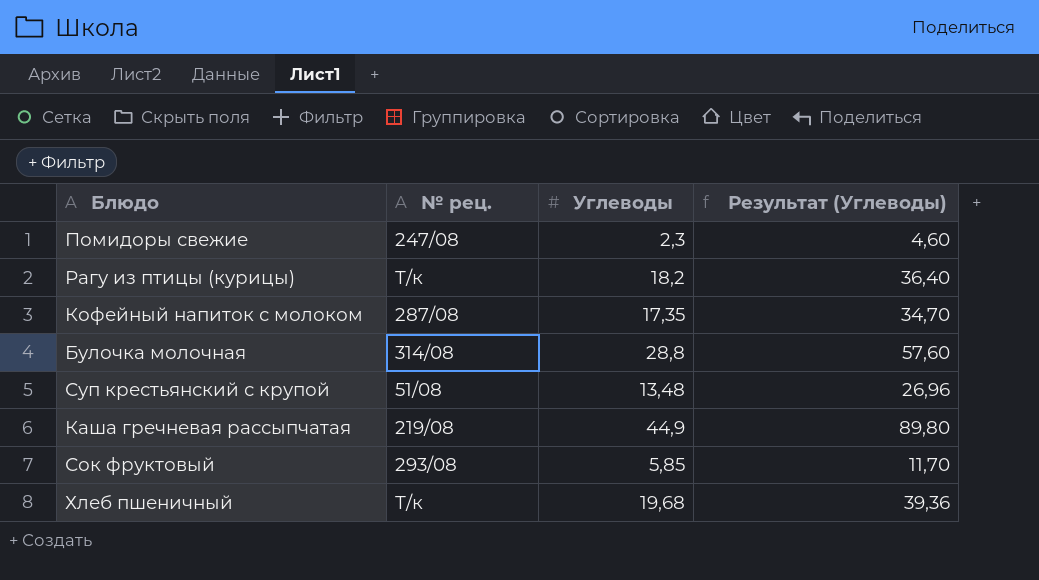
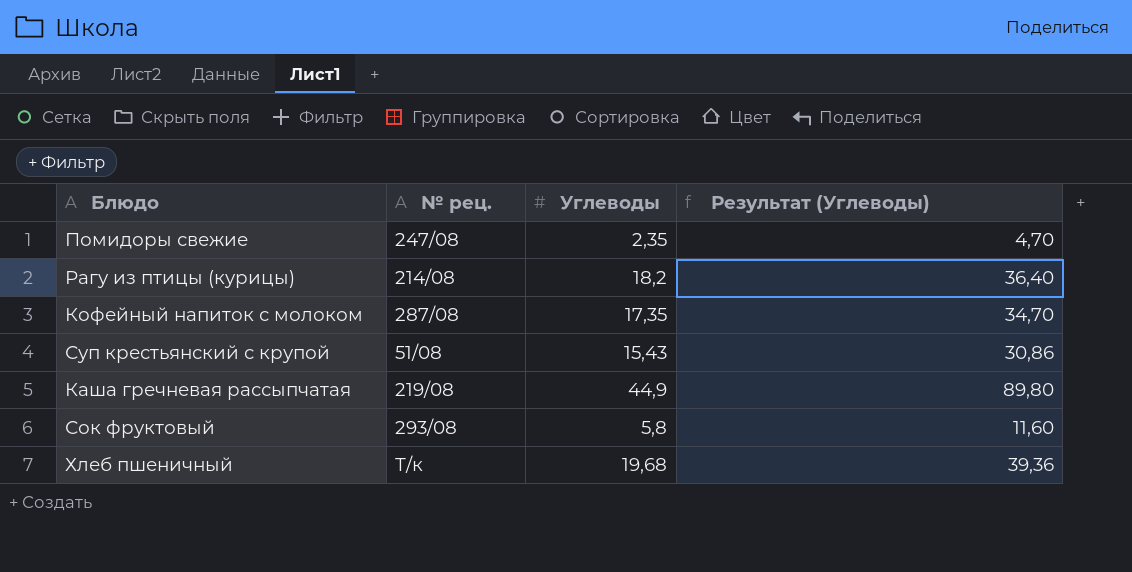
row Булочка молочная: 314/08 | 28,8 | 57,60 -> none
Помидоры свежие | Углеводы: 2,3 -> 2,35
Помидоры свежие | Результат (Углеводы): 4,60 -> 4,70
Рагу из птицы (курицы) | № рец.: Т/к -> 214/08
Суп крестьянский с крупой | Углеводы: 13,48 -> 15,43
Суп крестьянский с крупой | Результат (Углеводы): 26,96 -> 30,86
Сок фруктовый | Углеводы: 5,85 -> 5,8
Сок фруктовый | Результат (Углеводы): 11,70 -> 11,60

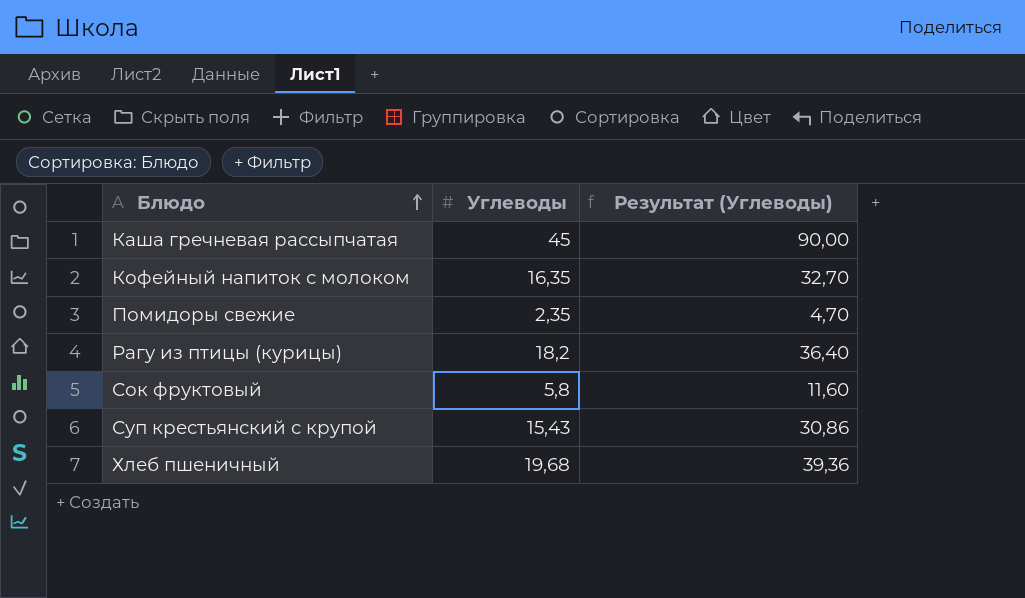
row order: none -> Блюдо ascending
column № рец. | position: 2 -> none
Каша гречневая рассыпчатая | Углеводы: 44,9 -> 45
Каша гречневая рассыпчатая | Результат (Углеводы): 89,80 -> 90,00
Кофейный напиток с молоком | Углеводы: 17,35 -> 16,35
Кофейный напиток с молоком | Результат (Углеводы): 34,70 -> 32,70

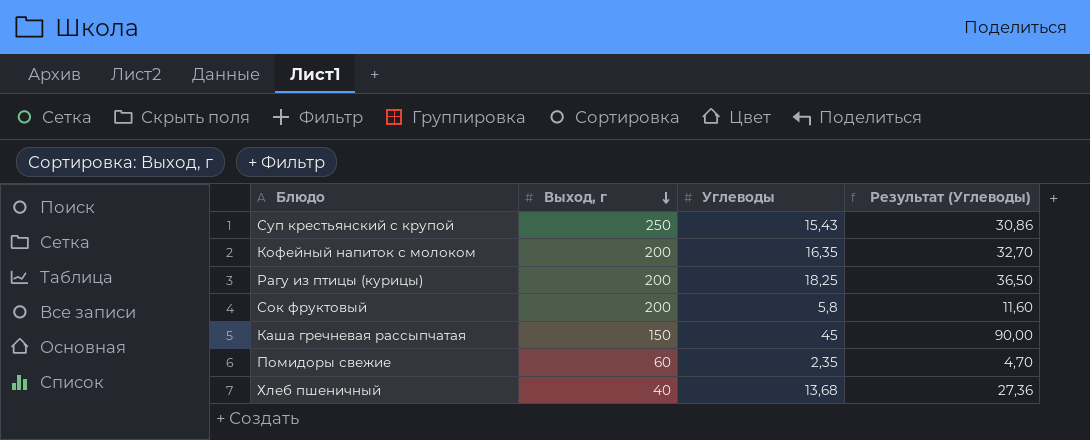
row order: Блюдо ascending -> Выход, г descending
column Выход, г | position: none -> 2
Рагу из птицы (курицы) | Углеводы: 18,2 -> 18,25
Рагу из птицы (курицы) | Результат (Углеводы): 36,40 -> 36,50
Хлеб пшеничный | Углеводы: 19,68 -> 13,68
Хлеб пшеничный | Результат (Углеводы): 39,36 -> 27,36

